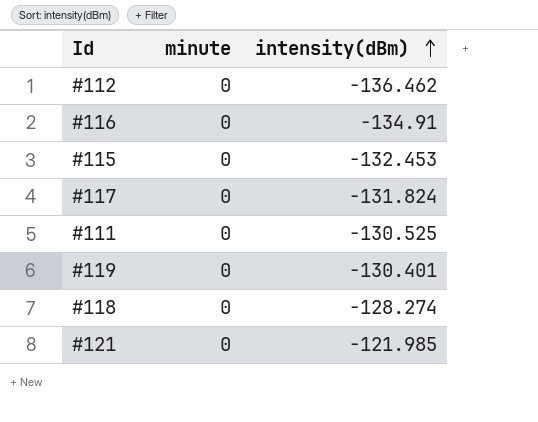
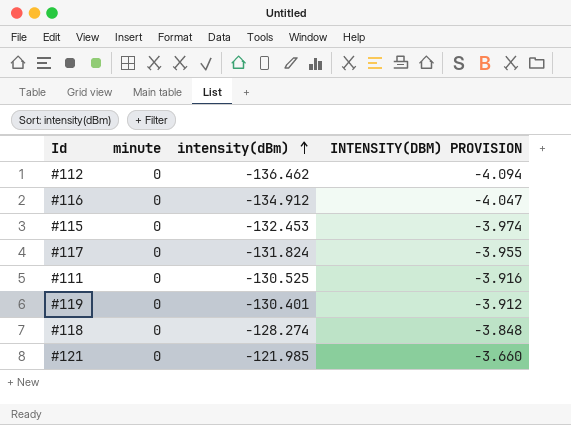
column INTENSITY(DBM) PROVISION | formula: none -> [intensity(dBm)] * 0.03
#116 | intensity(dBm): -134.91 -> -134.912

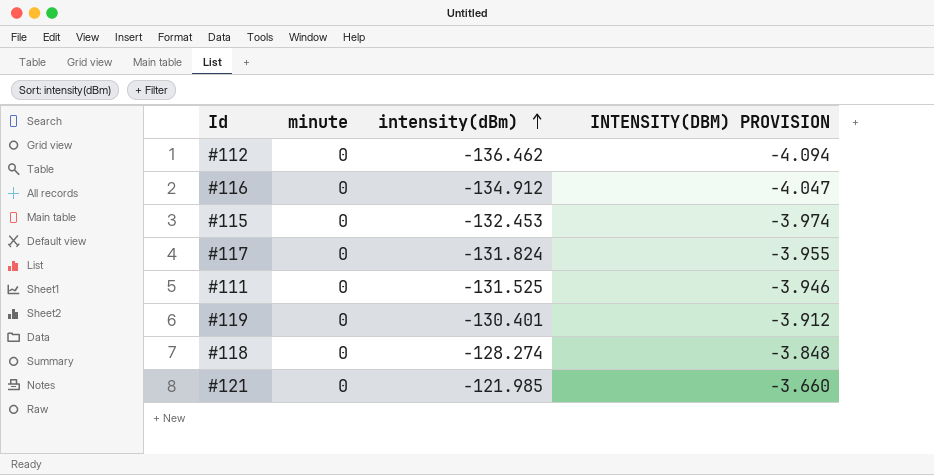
#111 | intensity(dBm): -130.525 -> -131.525
#111 | INTENSITY(DBM) PROVISION: -3.916 -> -3.946

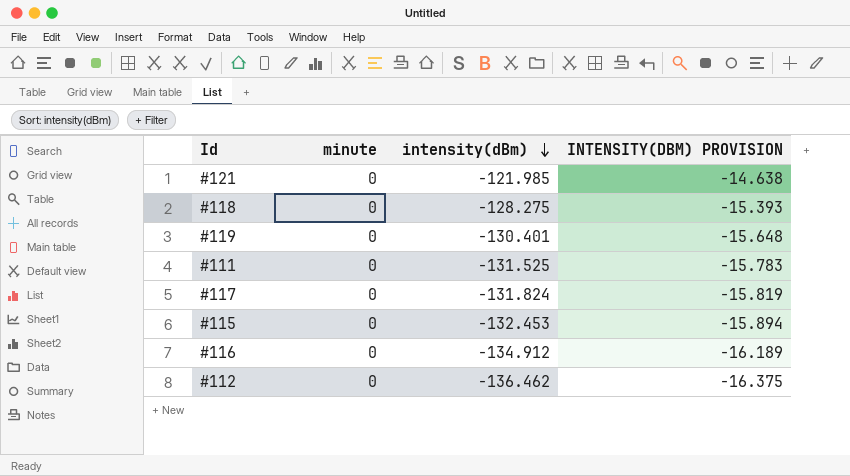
row order: intensity(dBm) ascending -> intensity(dBm) descending
column INTENSITY(DBM) PROVISION | formula: [intensity(dBm)] * 0.03 -> [intensity(dBm)] * 0.12
#118 | intensity(dBm): -128.274 -> -128.275

